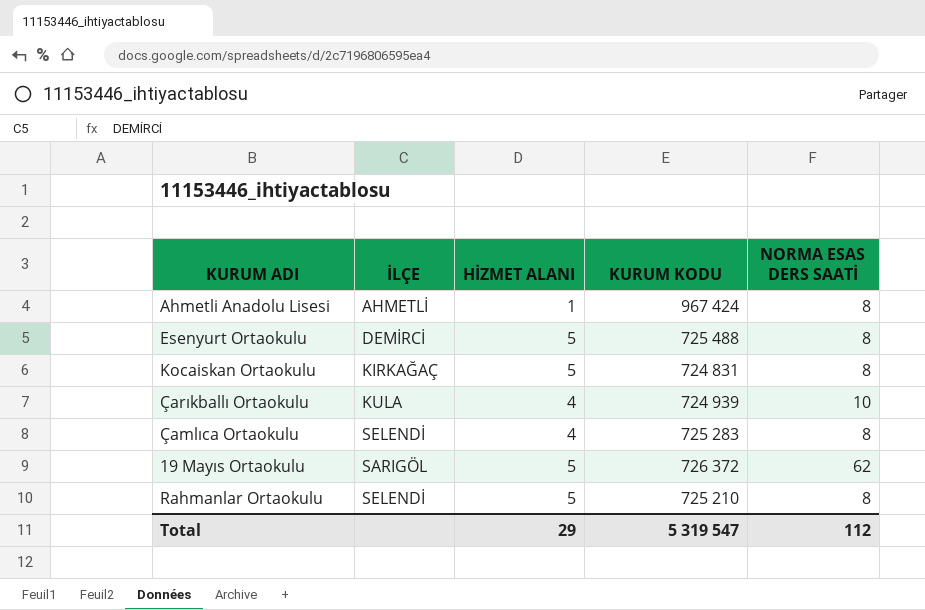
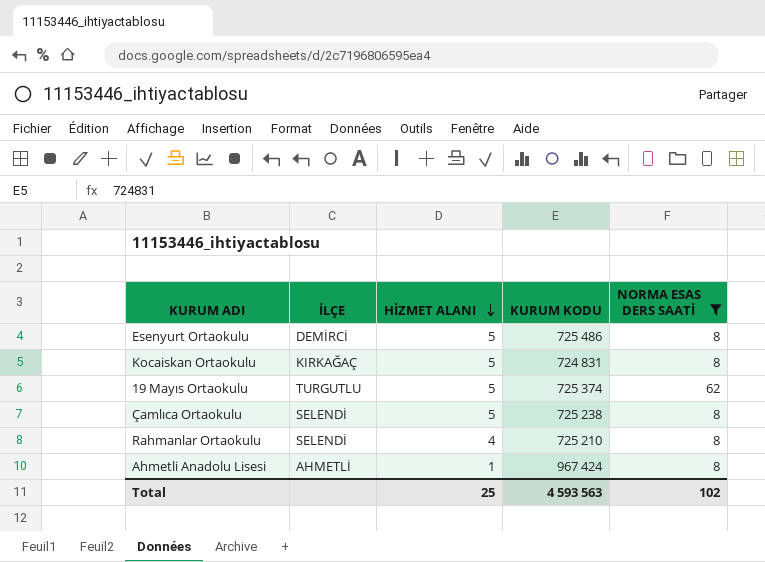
filter: none -> NORMA ESAS DERS SAATİ != 10
row order: none -> HİZMET ALANI descending
Esenyurt Ortaokulu | KURUM KODU: 725 488 -> 725 486
19 Mayıs Ortaokulu | İLÇE: SARIGÖL -> TURGUTLU
19 Mayıs Ortaokulu | KURUM KODU: 726 372 -> 725 374
Çamlıca Ortaokulu | HİZMET ALANI: 4 -> 5
Çamlıca Ortaokulu | KURUM KODU: 725 283 -> 725 238
Rahmanlar Ortaokulu | HİZMET ALANI: 5 -> 4
Total | HİZMET ALANI: 29 -> 25
Total | KURUM KODU: 5 319 547 -> 4 593 563
Total | NORMA ESAS DERS SAATİ: 112 -> 102

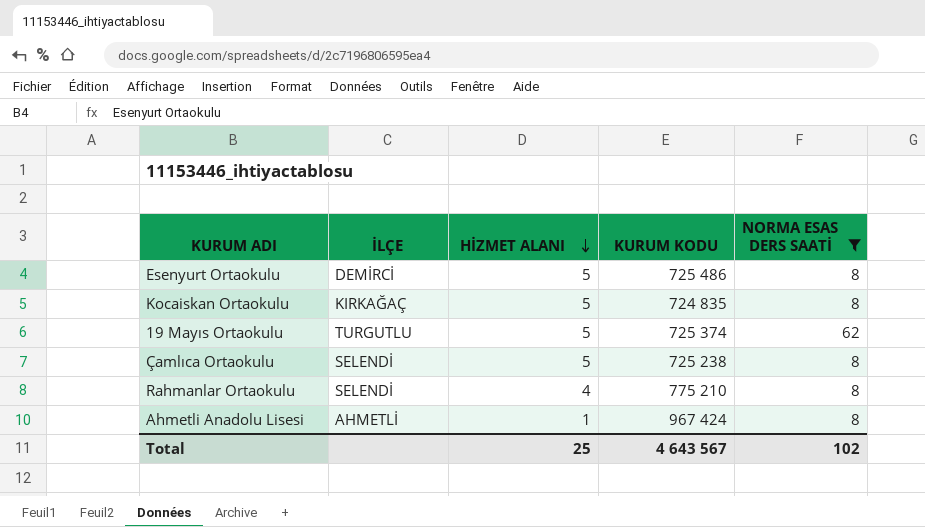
Kocaiskan Ortaokulu | KURUM KODU: 724 831 -> 724 835
Rahmanlar Ortaokulu | KURUM KODU: 725 210 -> 775 210
Total | KURUM KODU: 4 593 563 -> 4 643 567

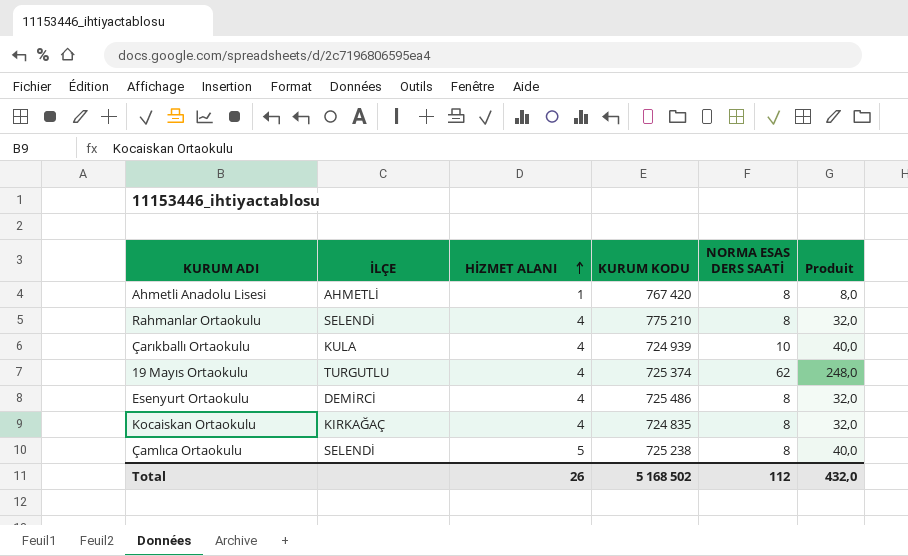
filter: NORMA ESAS DERS SAATİ != 10 -> none
row order: HİZMET ALANI descending -> HİZMET ALANI ascending
column Produit | formula: none -> [HİZMET ALANI] * [NORMA ESAS DERS SAATİ]
Ahmetli Anadolu Lisesi | KURUM KODU: 967 424 -> 767 420
19 Mayıs Ortaokulu | HİZMET ALANI: 5 -> 4
Esenyurt Ortaokulu | HİZMET ALANI: 5 -> 4
Kocaiskan Ortaokulu | HİZMET ALANI: 5 -> 4
Total | HİZMET ALANI: 25 -> 26
Total | KURUM KODU: 4 643 567 -> 5 168 502
Total | NORMA ESAS DERS SAATİ: 102 -> 112

